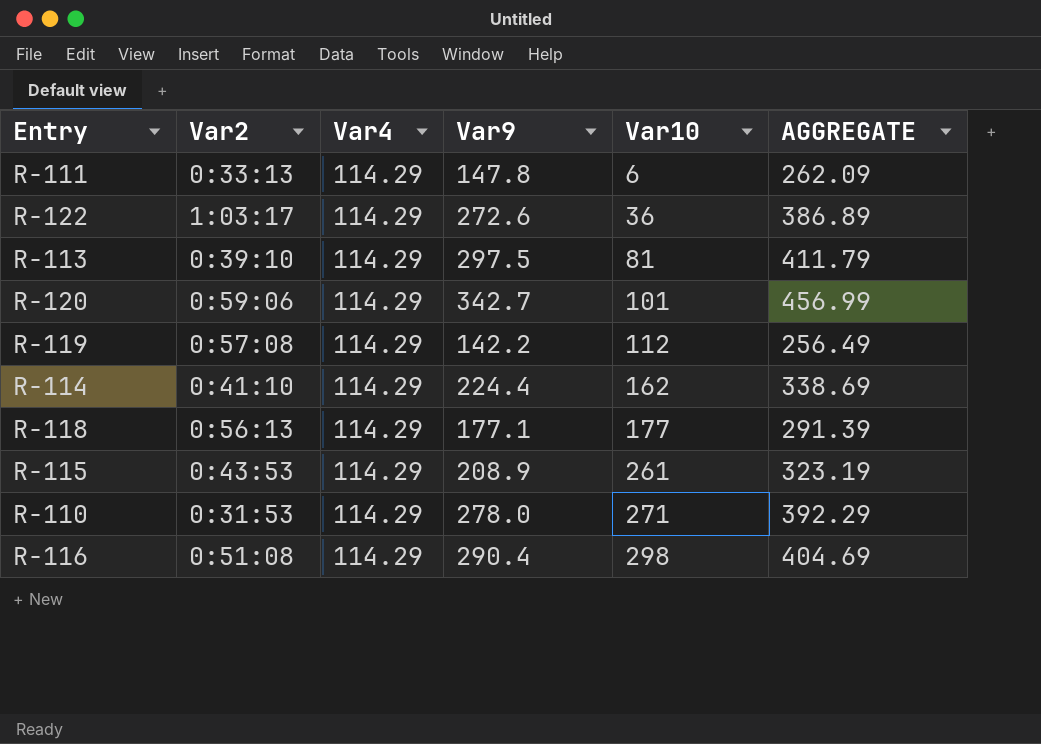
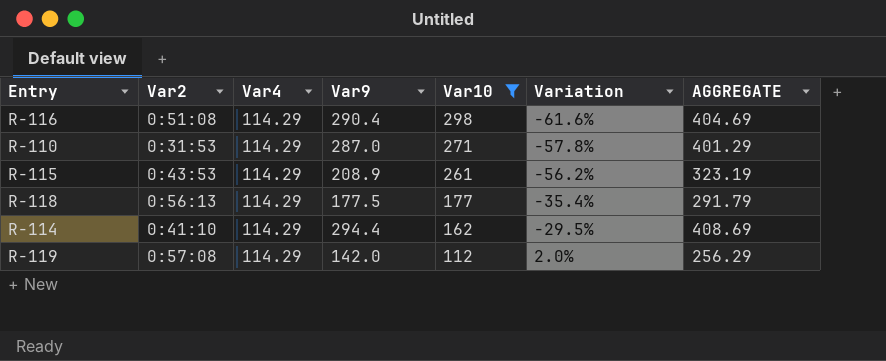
filter: none -> Var10 >= 112
row order: Var10 ascending -> Var10 descending
column Variation | formula: none -> ([Var4] - [Var10]) / [Var10]
R-110 | Var9: 278.0 -> 287.0
R-110 | AGGREGATE: 392.29 -> 401.29
R-118 | Var9: 177.1 -> 177.5
R-118 | AGGREGATE: 291.39 -> 291.79
R-114 | Var9: 224.4 -> 294.4
R-114 | AGGREGATE: 338.69 -> 408.69
R-119 | Var9: 142.2 -> 142.0
R-119 | AGGREGATE: 256.49 -> 256.29

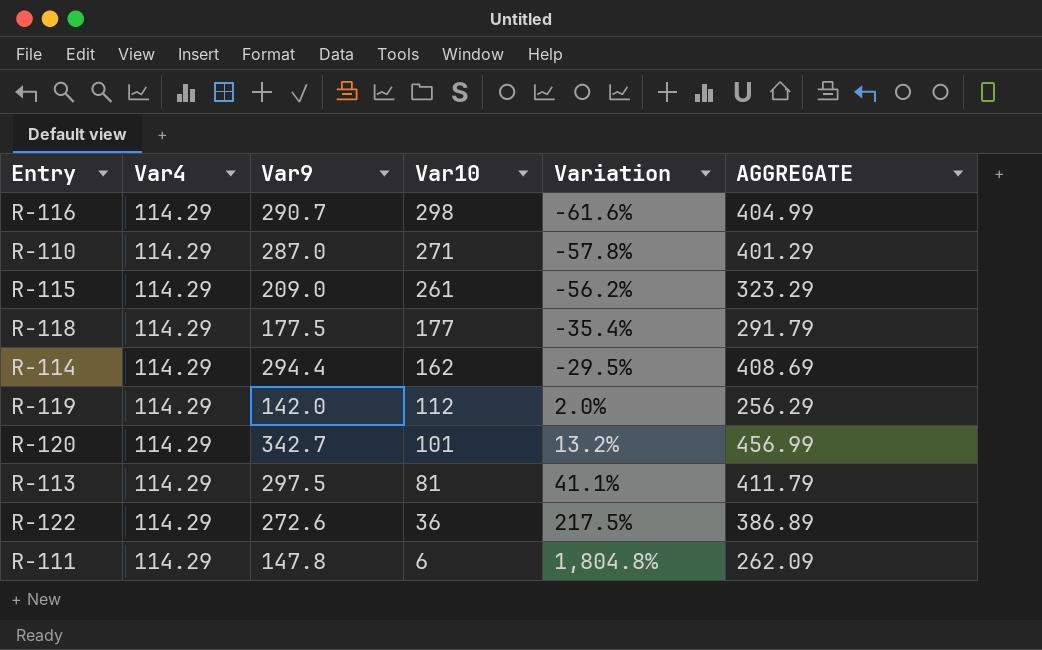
filter: Var10 >= 112 -> none
column Var2 | position: 2 -> none
R-116 | Var9: 290.4 -> 290.7
R-116 | AGGREGATE: 404.69 -> 404.99
R-115 | Var9: 208.9 -> 209.0
R-115 | AGGREGATE: 323.19 -> 323.29

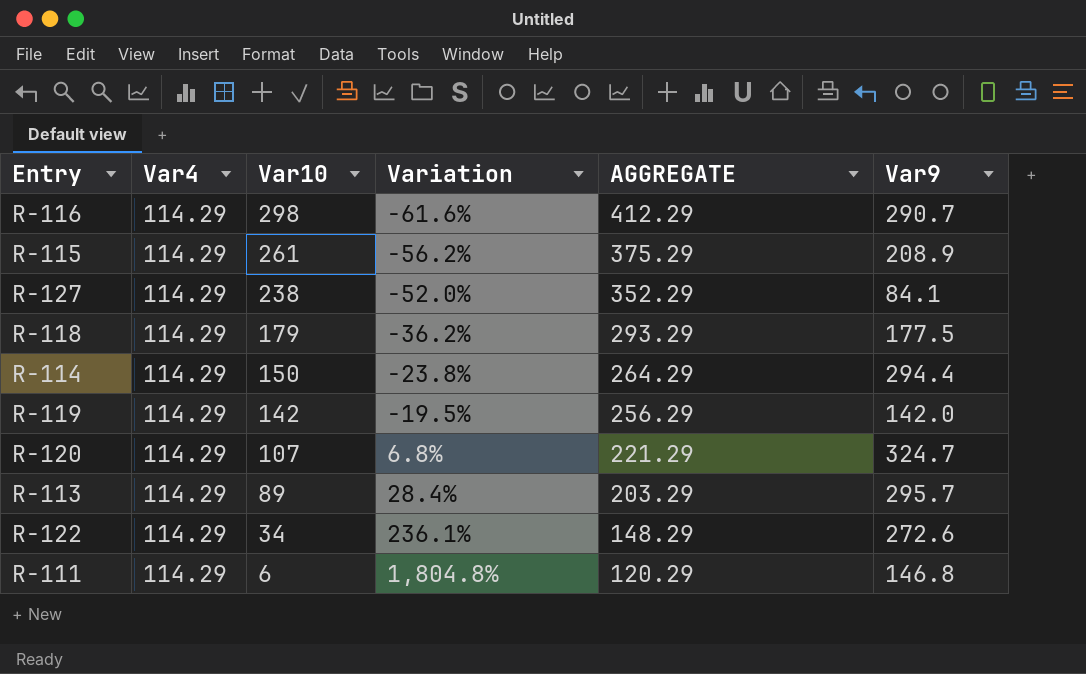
column AGGREGATE | formula: [Var4] + [Var9] -> [Var4] + [Var10]
column Var9 | position: 3 -> 6
row R-110: 114.29 | 287.0 | 271 | -57.8% | 401.29 -> none
R-115 | Var9: 209.0 -> 208.9
row R-127: none -> 114.29 | 238 | -52.0% | 352.29 | 84.1
R-118 | Var10: 177 -> 179
R-118 | Variation: -35.4% -> -36.2%
R-114 | Var10: 162 -> 150
R-114 | Variation: -29.5% -> -23.8%
R-119 | Var10: 112 -> 142
R-119 | Variation: 2.0% -> -19.5%
R-120 | Var10: 101 -> 107
R-120 | Variation: 13.2% -> 6.8%
R-120 | Var9: 342.7 -> 324.7
R-113 | Var10: 81 -> 89
R-113 | Variation: 41.1% -> 28.4%
R-113 | Var9: 297.5 -> 295.7
R-122 | Var10: 36 -> 34
R-122 | Variation: 217.5% -> 236.1%
R-111 | Var9: 147.8 -> 146.8

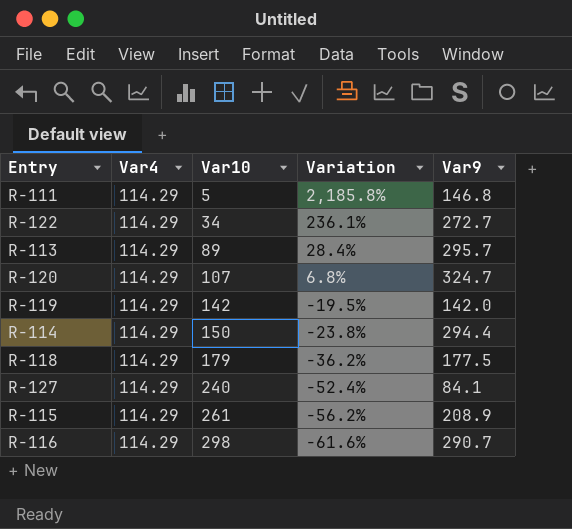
row order: Var10 descending -> Var10 ascending
column AGGREGATE | formula: [Var4] + [Var10] -> none
R-111 | Var10: 6 -> 5
R-111 | Variation: 1,804.8% -> 2,185.8%
R-122 | Var9: 272.6 -> 272.7
R-127 | Var10: 238 -> 240
R-127 | Variation: -52.0% -> -52.4%

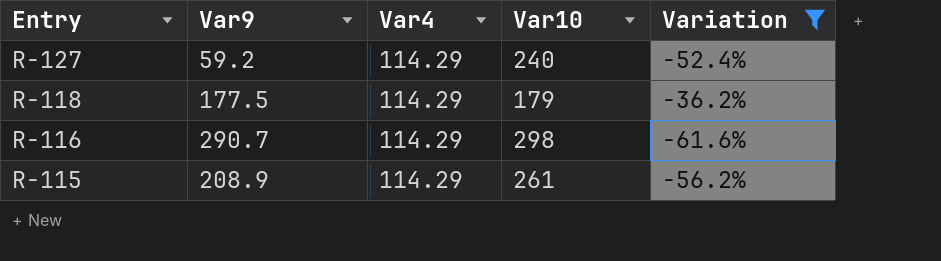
filter: none -> Variation <= -36.2%
row order: Var10 ascending -> Entry descending
column Var9 | position: 5 -> 2
R-127 | Var9: 84.1 -> 59.2

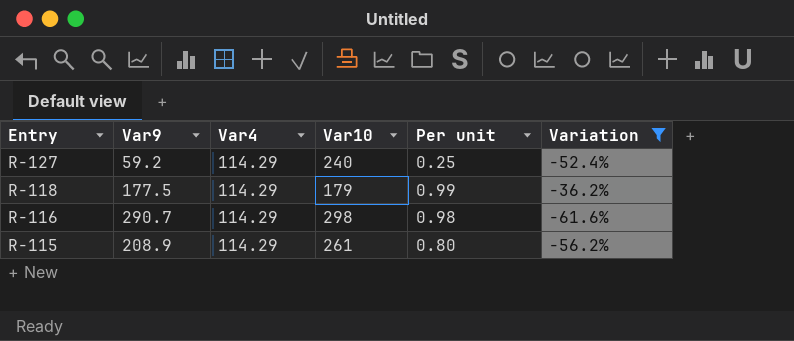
column Per unit | formula: none -> [Var9] / [Var10]

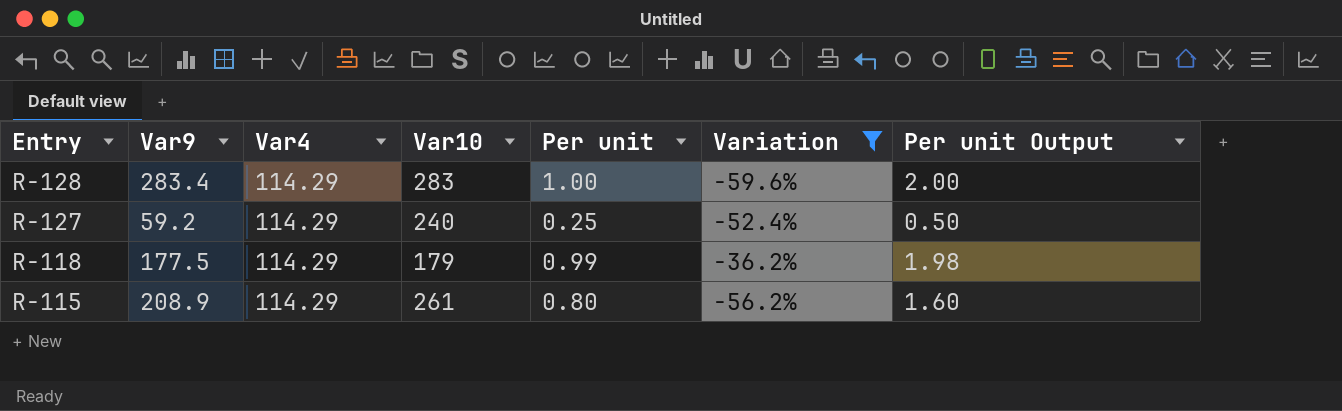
column Per unit Output | formula: none -> [Per unit] * 2
row R-116: 290.7 | 114.29 | 298 | 0.98 | -61.6% -> none
row R-128: none -> 283.4 | 114.29 | 283 | 1.00 | -59.6% | 2.00

